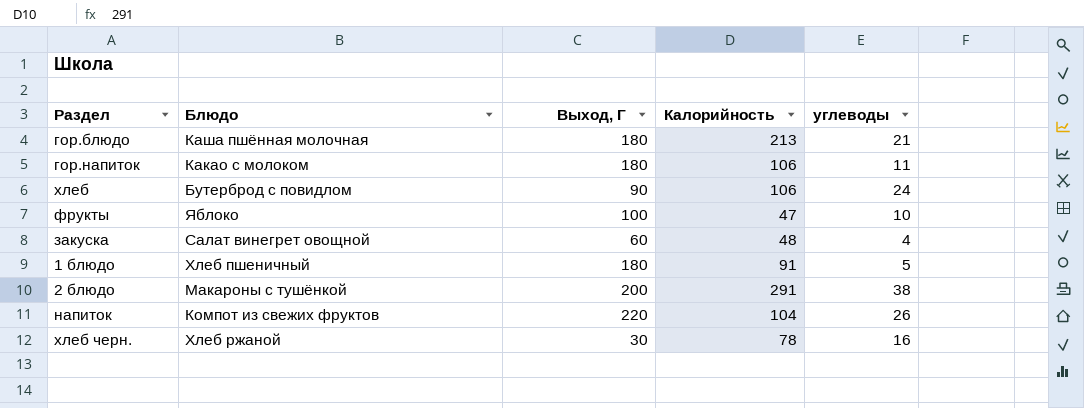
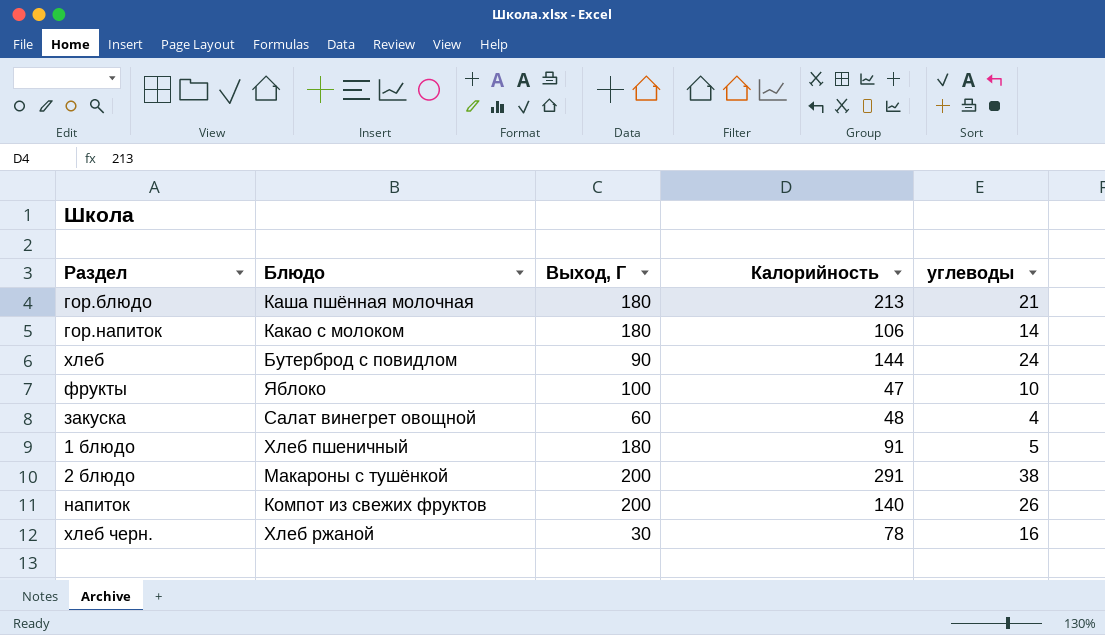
гор.напиток | углеводы: 11 -> 14
хлеб | Калорийность: 106 -> 144
напиток | Выход, Г: 220 -> 200
напиток | Калорийность: 104 -> 140

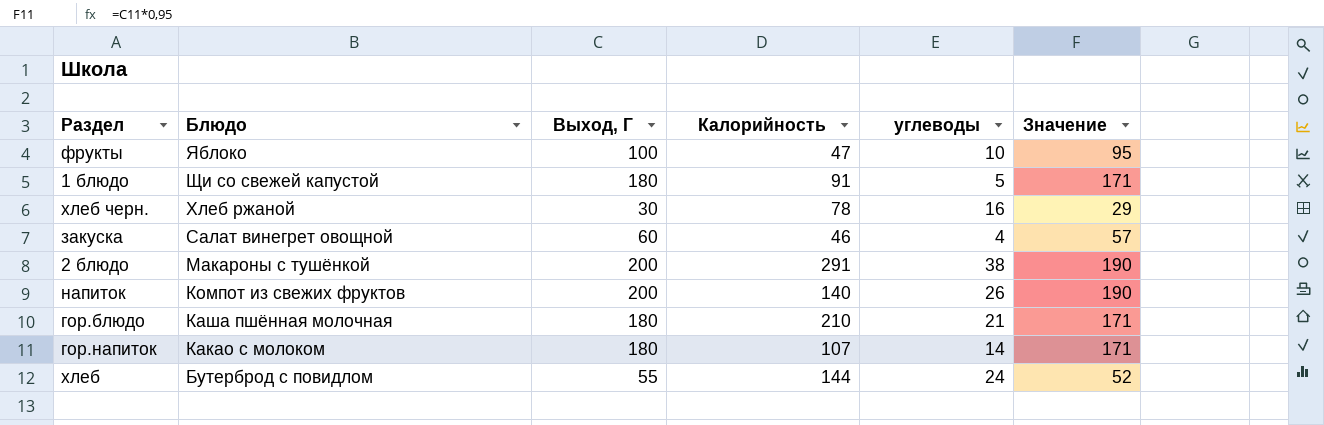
row order: none -> Блюдо descending
column Значение | formula: none -> [Выход, Г] * 0,95
1 блюдо | Блюдо: Хлеб пшеничный -> Щи со свежей капустой
закуска | Калорийность: 48 -> 46
гор.блюдо | Калорийность: 213 -> 210
гор.напиток | Калорийность: 106 -> 107
хлеб | Выход, Г: 90 -> 55

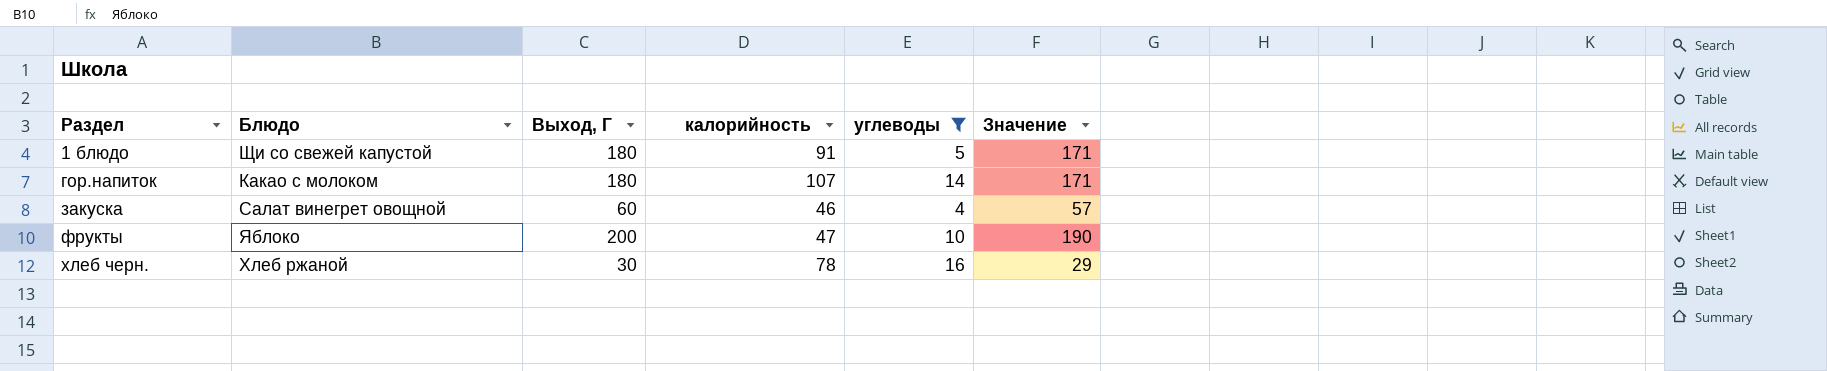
filter: none -> углеводы <= 16
row order: Блюдо descending -> Раздел ascending
column name: Калорийность -> калорийность
фрукты | Выход, Г: 100 -> 200
фрукты | Значение: 95 -> 190

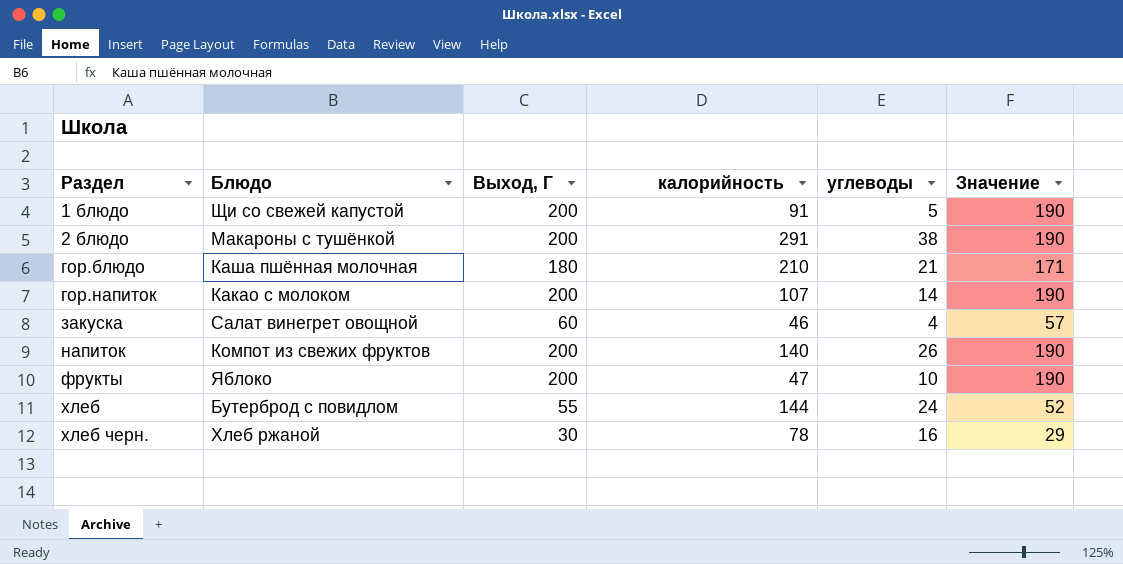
filter: углеводы <= 16 -> none
1 блюдо | Выход, Г: 180 -> 200
1 блюдо | Значение: 171 -> 190
гор.напиток | Выход, Г: 180 -> 200
гор.напиток | Значение: 171 -> 190

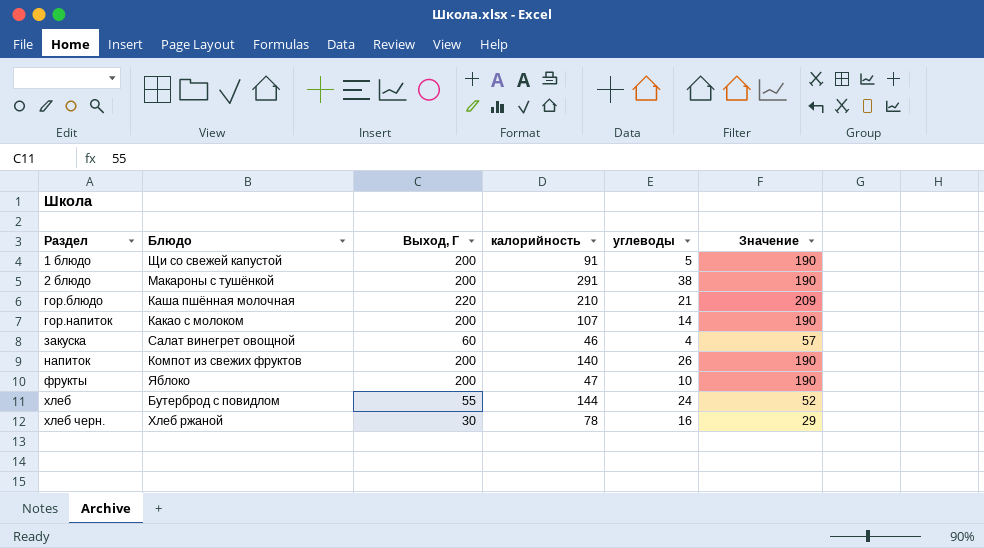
гор.блюдо | Выход, Г: 180 -> 220
гор.блюдо | Значение: 171 -> 209

